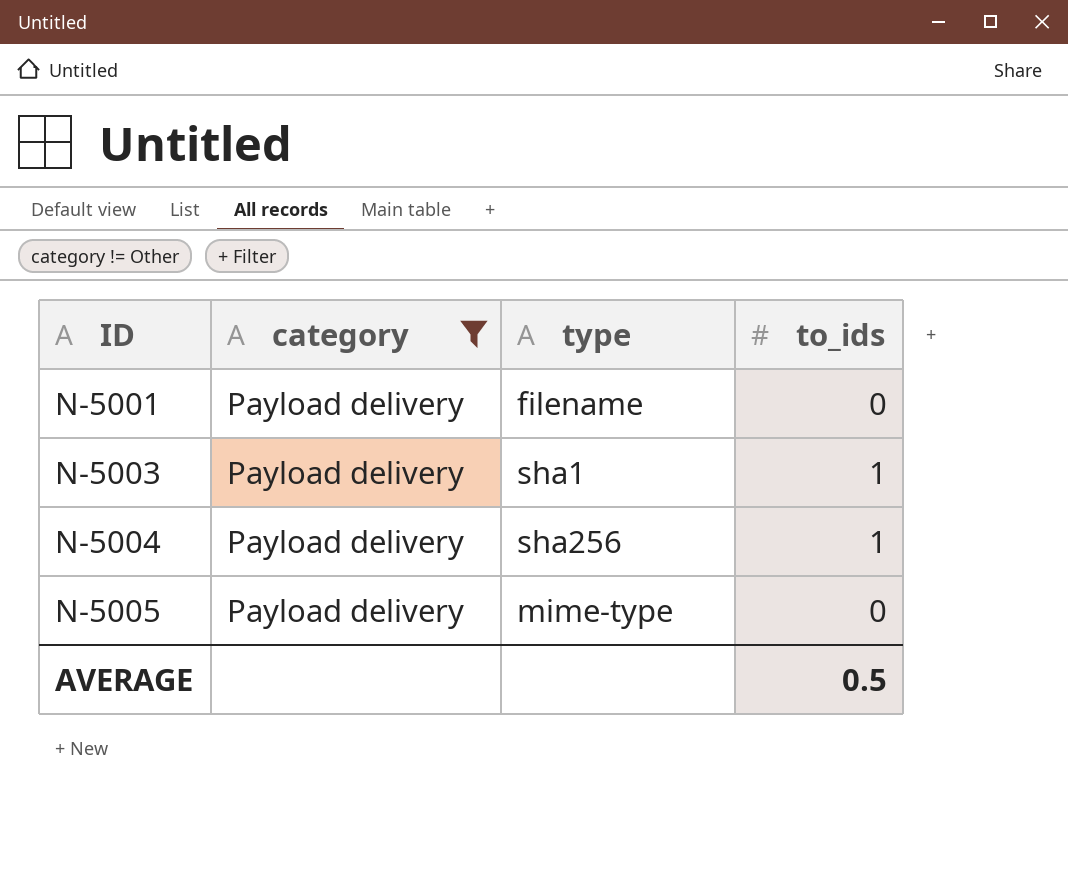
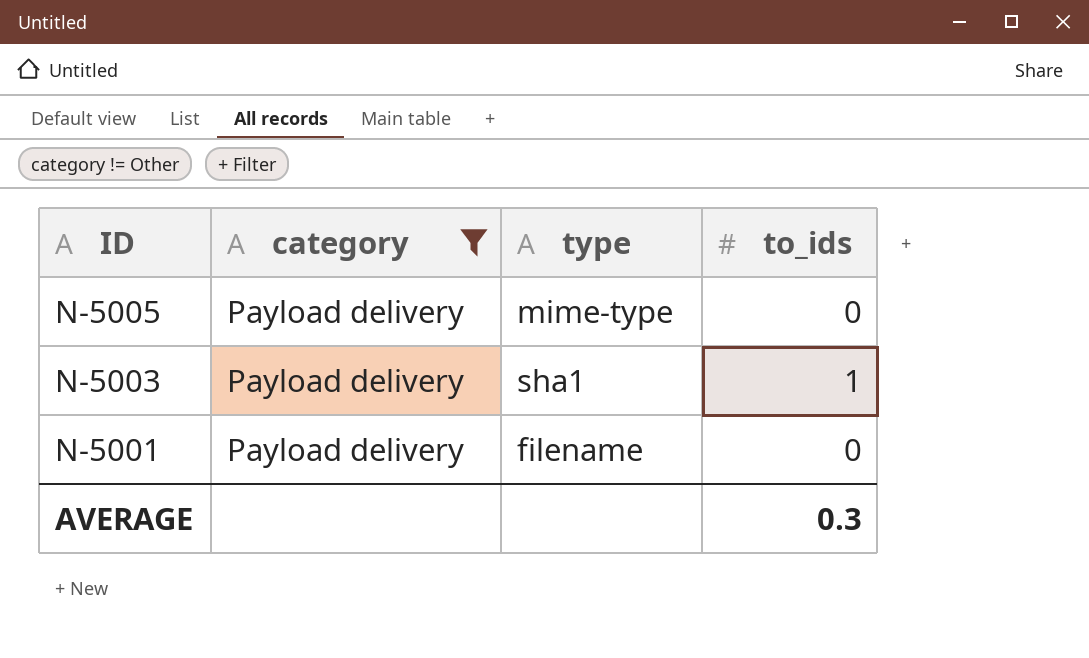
row order: ID ascending -> ID descending
row N-5004: Payload delivery | sha256 | 1 -> none
AVERAGE | to_ids: 0.5 -> 0.3

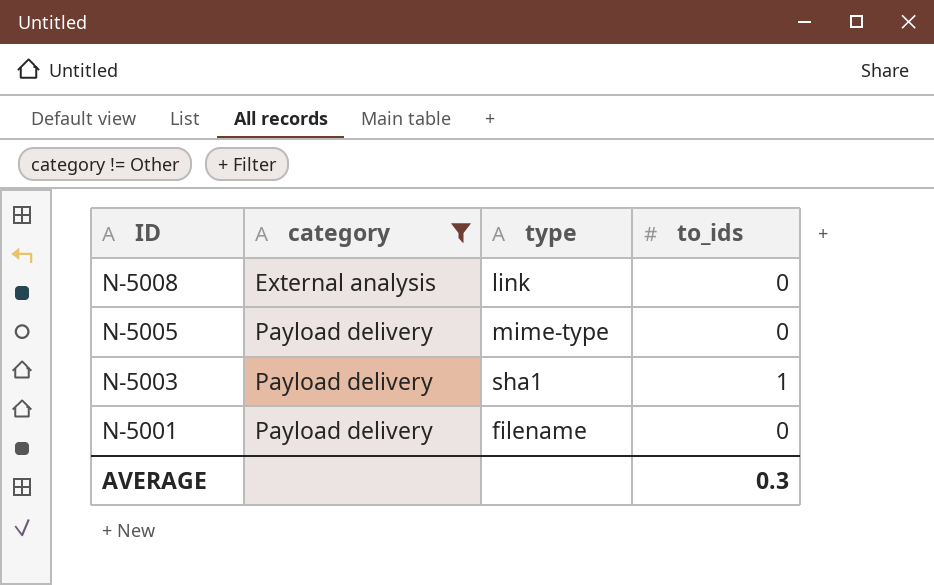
row N-5008: none -> External analysis | link | 0

